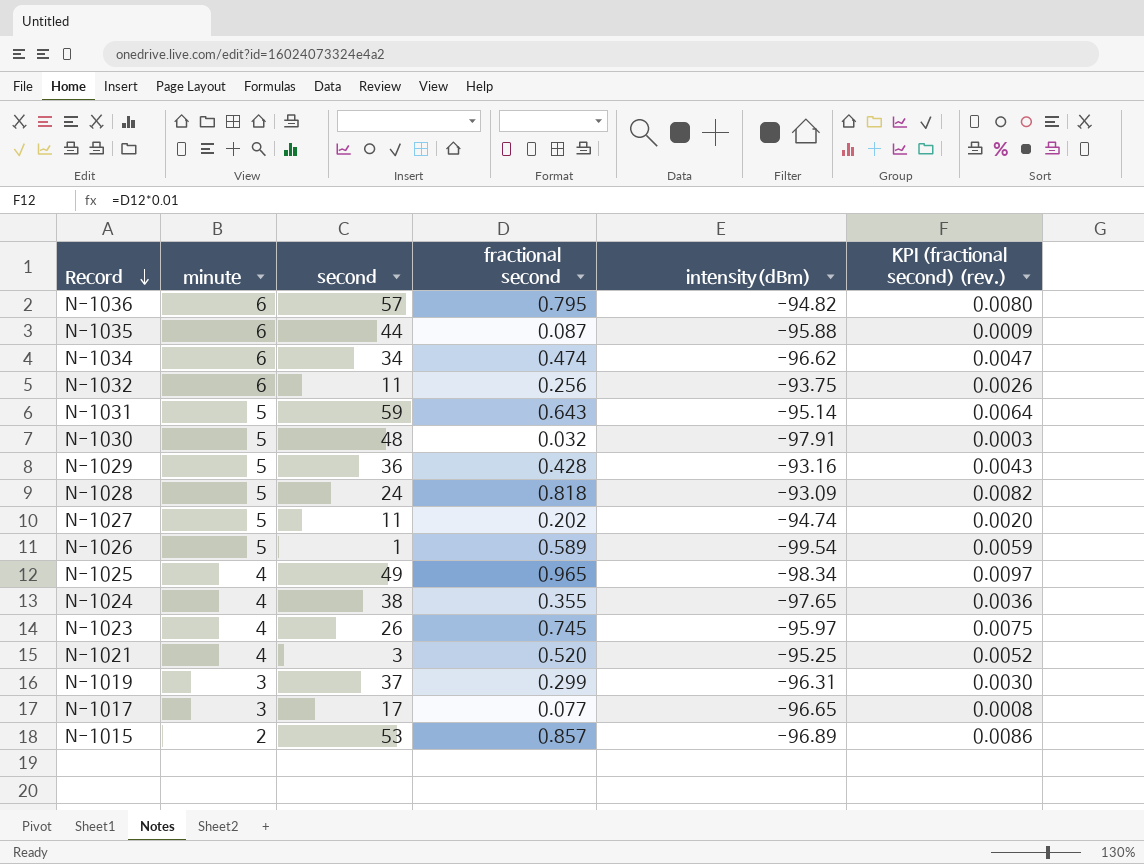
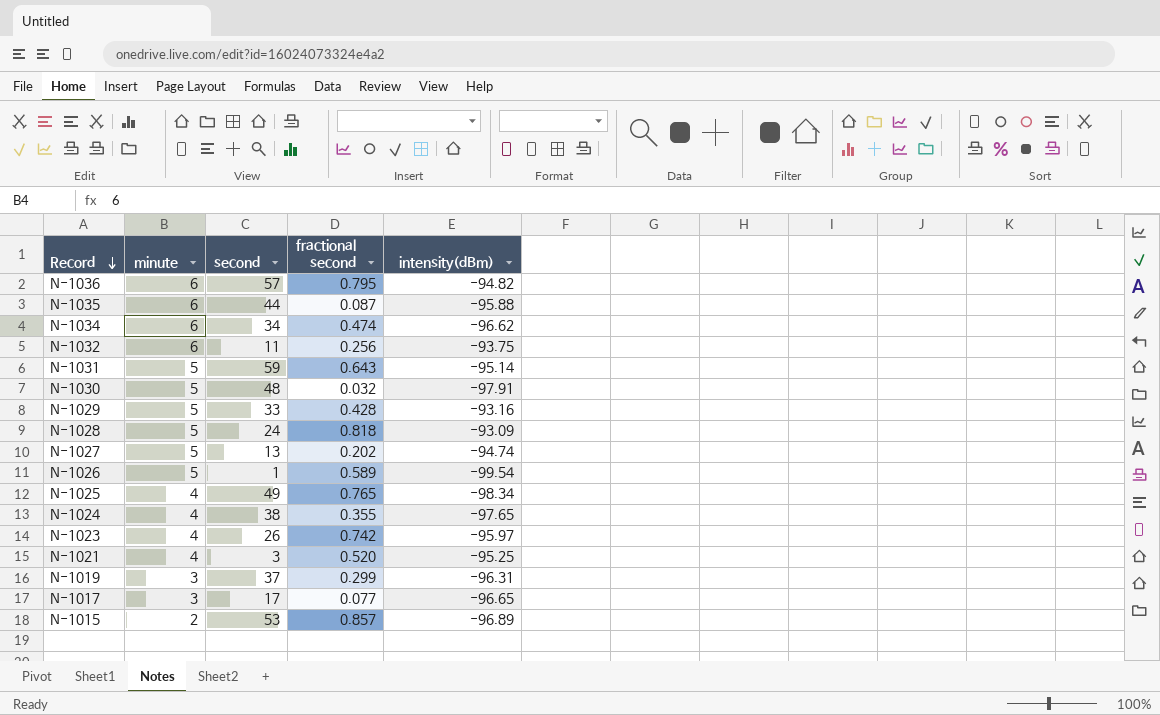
column KPI (fractional second) (rev.) | formula: [fractional second] * 0.01 -> none
N-1029 | second: 36 -> 33
N-1027 | second: 11 -> 13
N-1025 | fractional second: 0.965 -> 0.765
N-1023 | fractional second: 0.745 -> 0.742

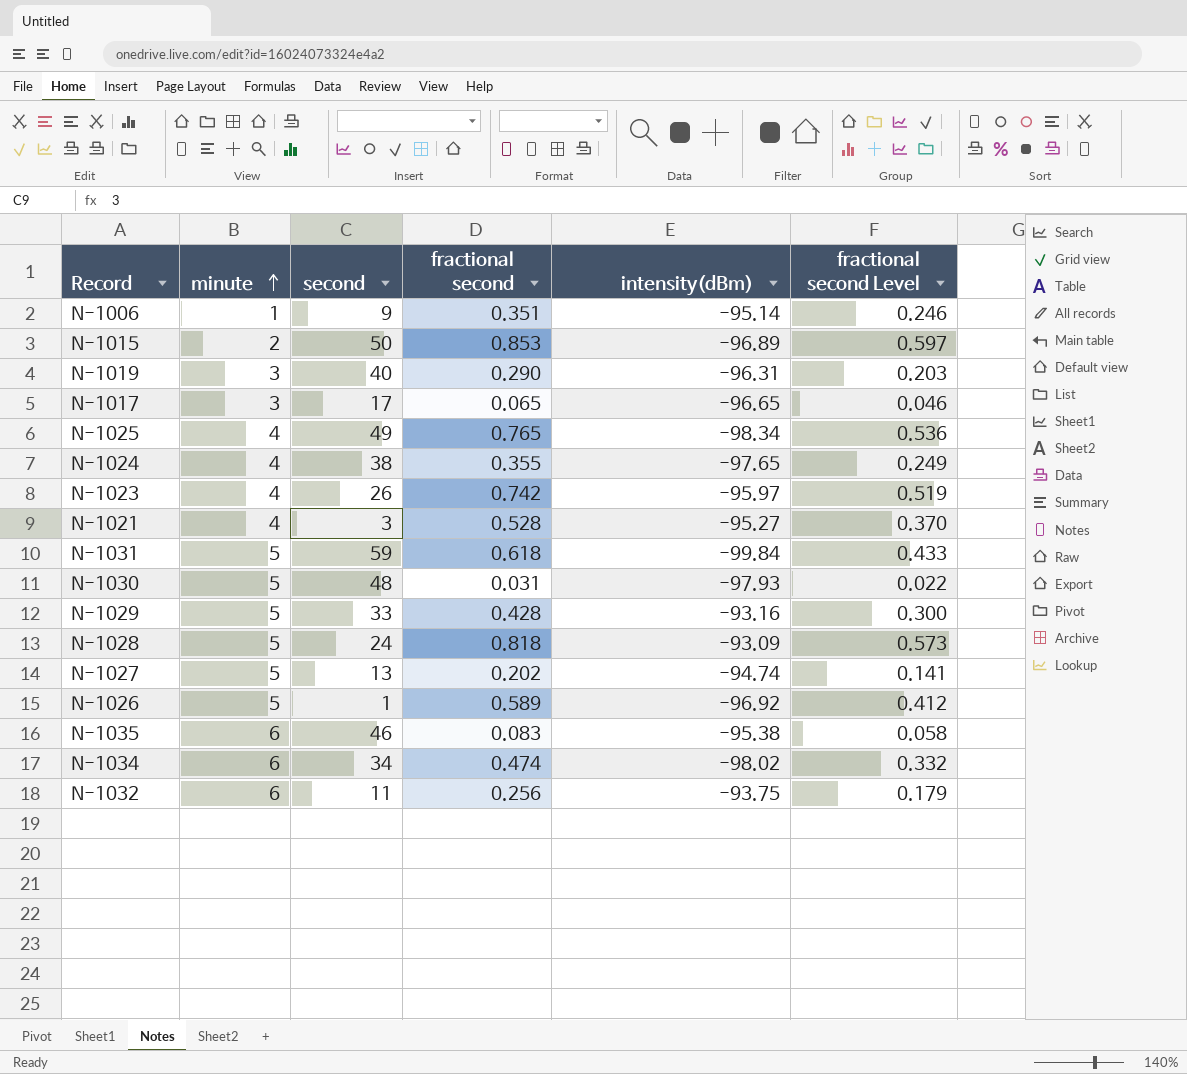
row order: Record descending -> minute ascending
column fractional second Level | formula: none -> [fractional second] * 0.7
row N-1036: 6 | 57 | 0.795 | -94.82 -> none
row N-1006: none -> 1 | 9 | 0.351 | -95.14 | 0.246
N-1015 | second: 53 -> 50
N-1015 | fractional second: 0.857 -> 0.853
N-1019 | second: 37 -> 40
N-1019 | fractional second: 0.299 -> 0.290
N-1017 | fractional second: 0.077 -> 0.065
N-1021 | fractional second: 0.520 -> 0.528
N-1021 | intensity(dBm): -95.25 -> -95.27
N-1031 | fractional second: 0.643 -> 0.618
N-1031 | intensity(dBm): -95.14 -> -99.84
N-1030 | fractional second: 0.032 -> 0.031
N-1030 | intensity(dBm): -97.91 -> -97.93
N-1026 | intensity(dBm): -99.54 -> -96.92
N-1035 | second: 44 -> 46
N-1035 | fractional second: 0.087 -> 0.083
N-1035 | intensity(dBm): -95.88 -> -95.38
N-1034 | intensity(dBm): -96.62 -> -98.02

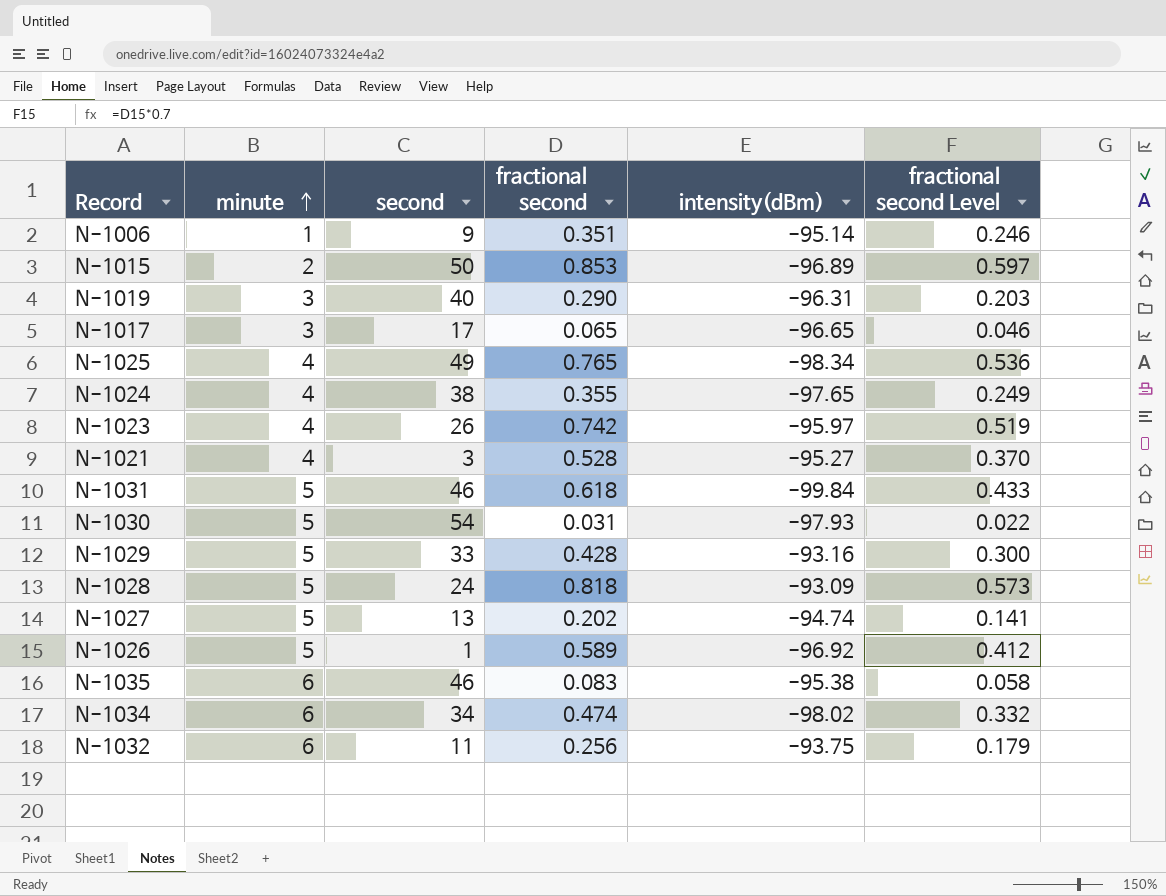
N-1031 | second: 59 -> 46
N-1030 | second: 48 -> 54

